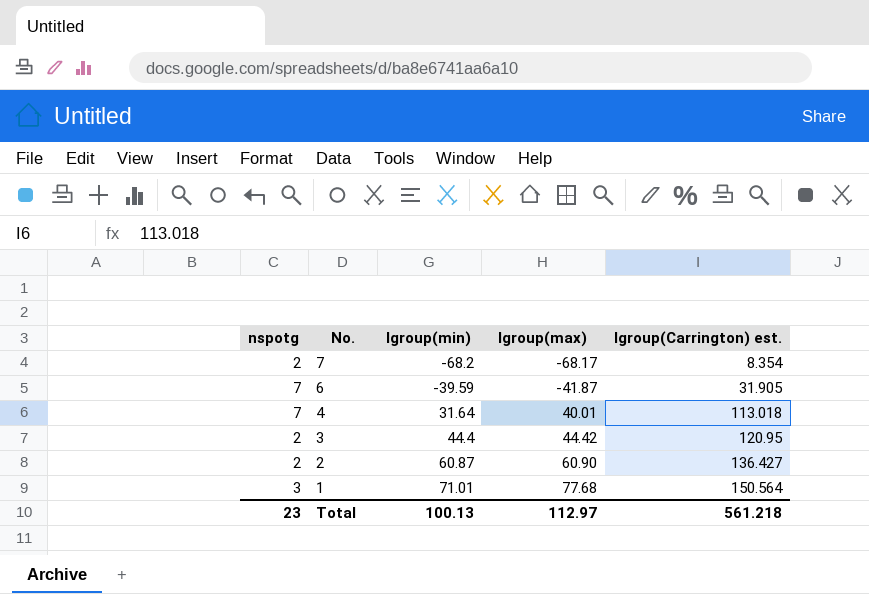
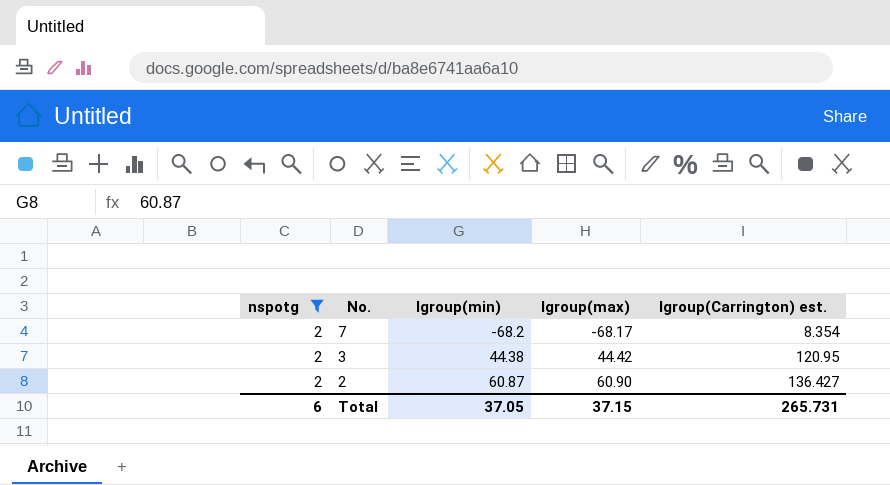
filter: none -> nspotg = 2
3 | lgroup(min): 44.4 -> 44.38
Total | nspotg: 23 -> 6
Total | lgroup(min): 100.13 -> 37.05
Total | lgroup(max): 112.97 -> 37.15
Total | lgroup(Carrington) est.: 561.218 -> 265.731

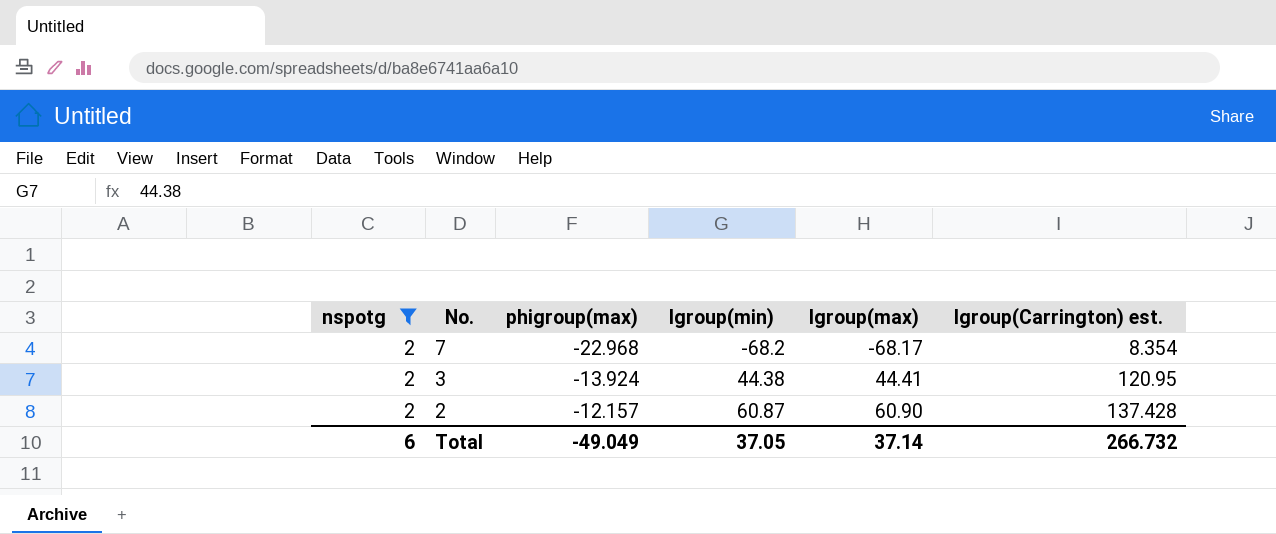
column phigroup(max) | position: none -> 3
3 | lgroup(max): 44.42 -> 44.41
2 | lgroup(Carrington) est.: 136.427 -> 137.428
Total | lgroup(max): 37.15 -> 37.14
Total | lgroup(Carrington) est.: 265.731 -> 266.732

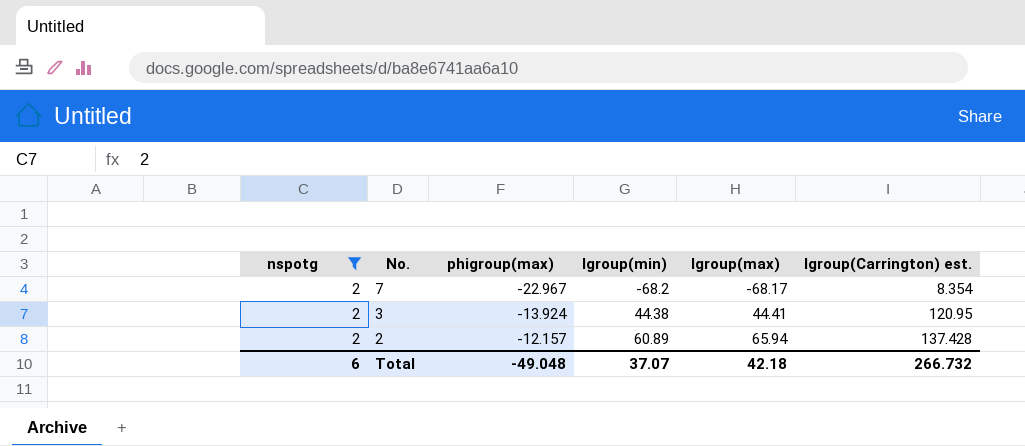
7 | phigroup(max): -22.968 -> -22.967
2 | lgroup(min): 60.87 -> 60.89
2 | lgroup(max): 60.90 -> 65.94
Total | phigroup(max): -49.049 -> -49.048
Total | lgroup(min): 37.05 -> 37.07
Total | lgroup(max): 37.14 -> 42.18

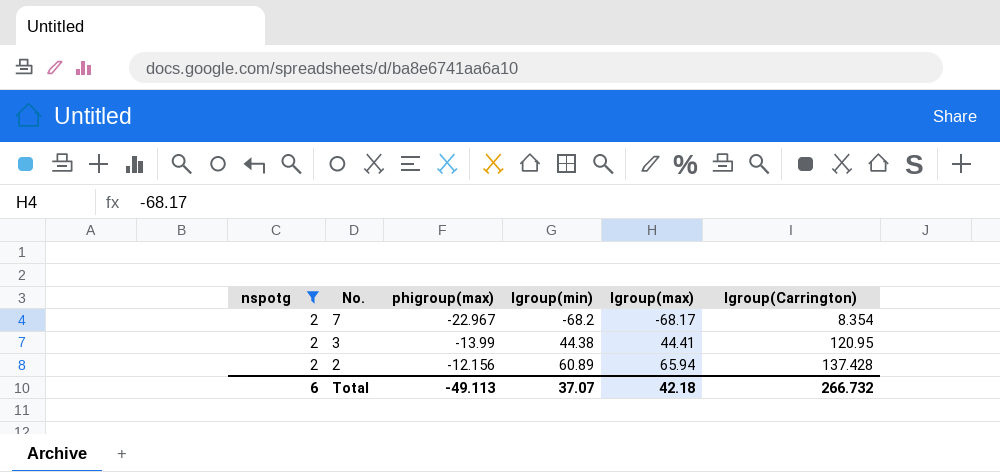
column name: lgroup(Carrington) est. -> lgroup(Carrington)
3 | phigroup(max): -13.924 -> -13.99
2 | phigroup(max): -12.157 -> -12.156
Total | phigroup(max): -49.048 -> -49.113

